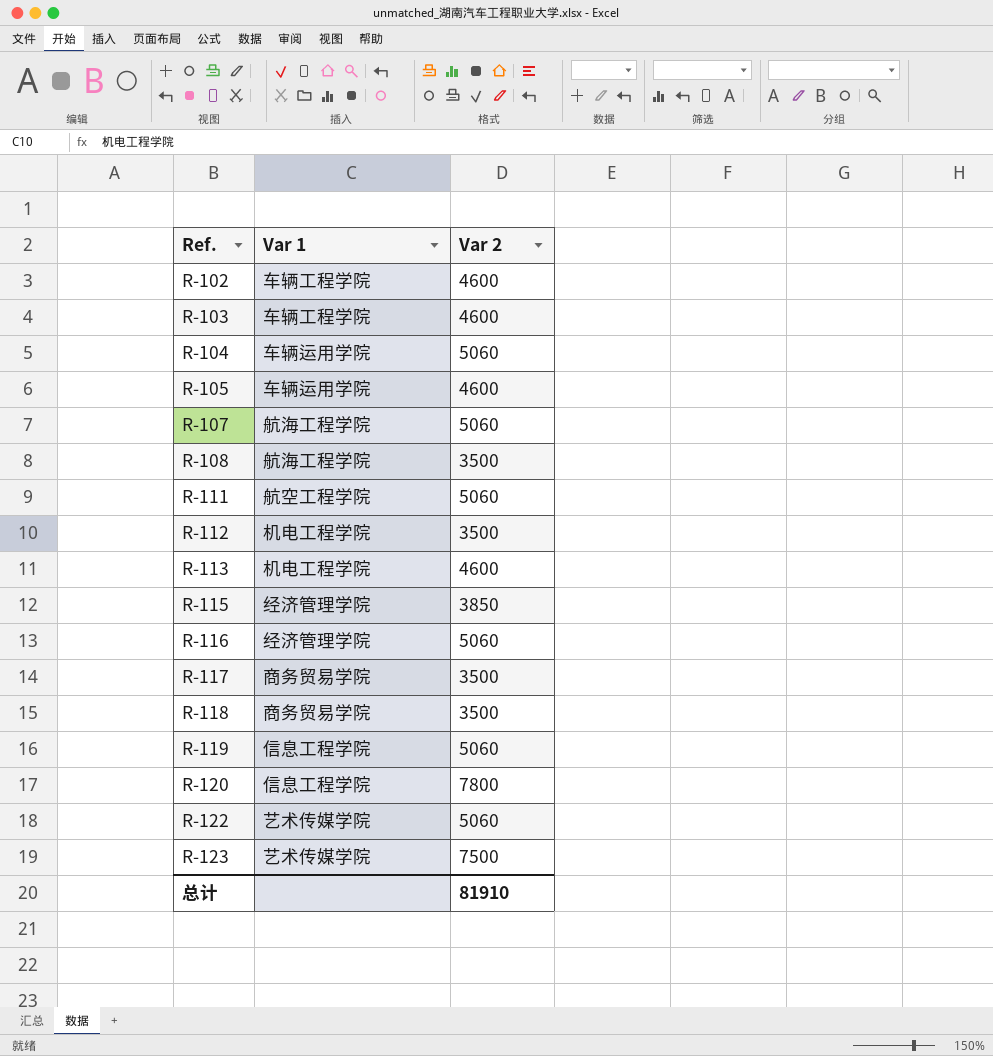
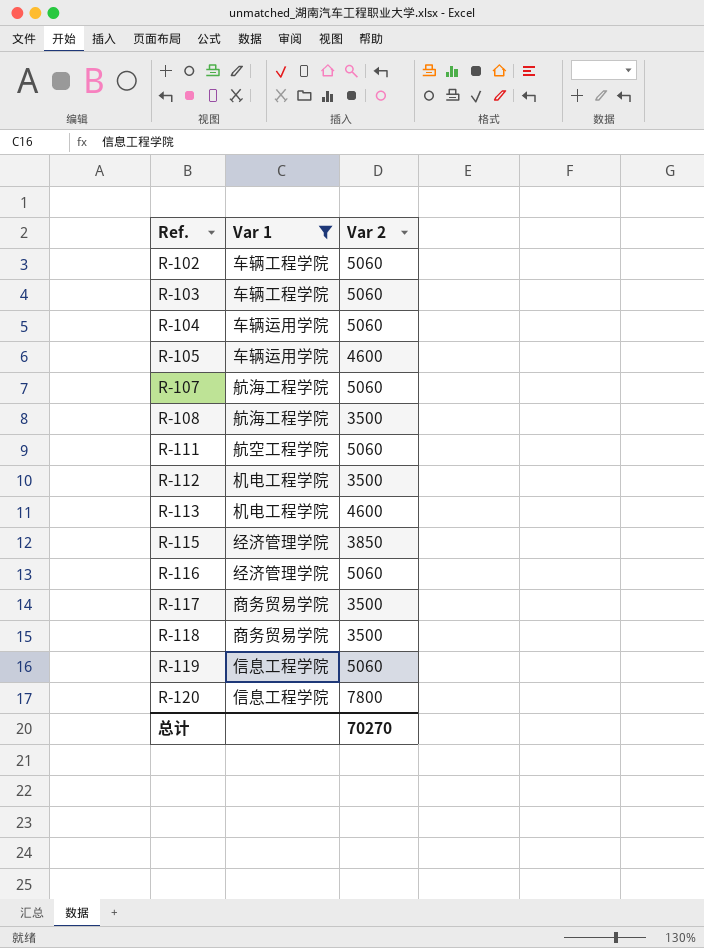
filter: none -> Var 1 != 艺术传媒学院
R-102 | Var 2: 4600 -> 5060
R-103 | Var 2: 4600 -> 5060
总计 | Var 2: 81910 -> 70270

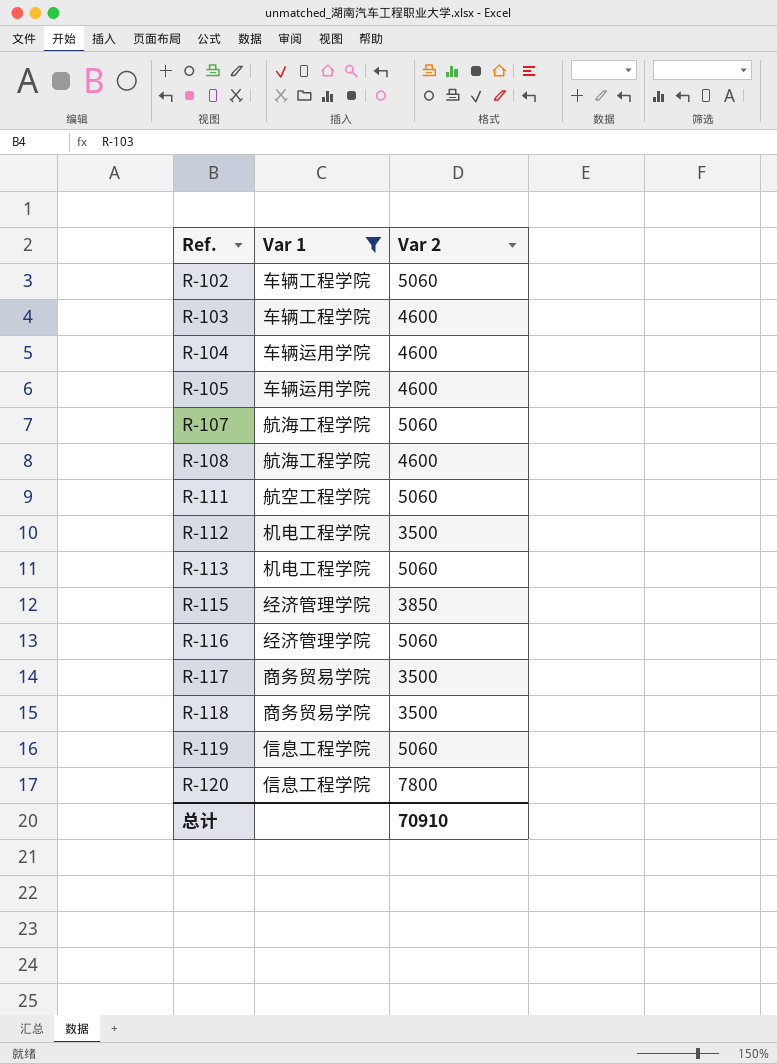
R-103 | Var 2: 5060 -> 4600
R-104 | Var 2: 5060 -> 4600
R-108 | Var 2: 3500 -> 4600
R-113 | Var 2: 4600 -> 5060
总计 | Var 2: 70270 -> 70910

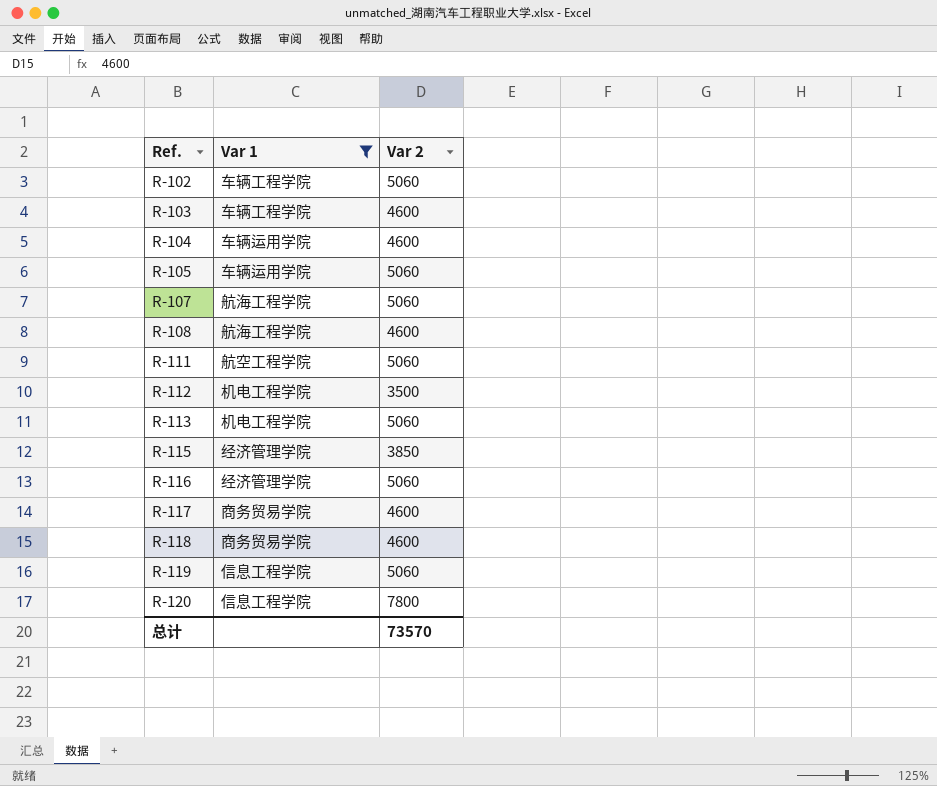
R-105 | Var 2: 4600 -> 5060
R-117 | Var 2: 3500 -> 4600
R-118 | Var 2: 3500 -> 4600
总计 | Var 2: 70910 -> 73570

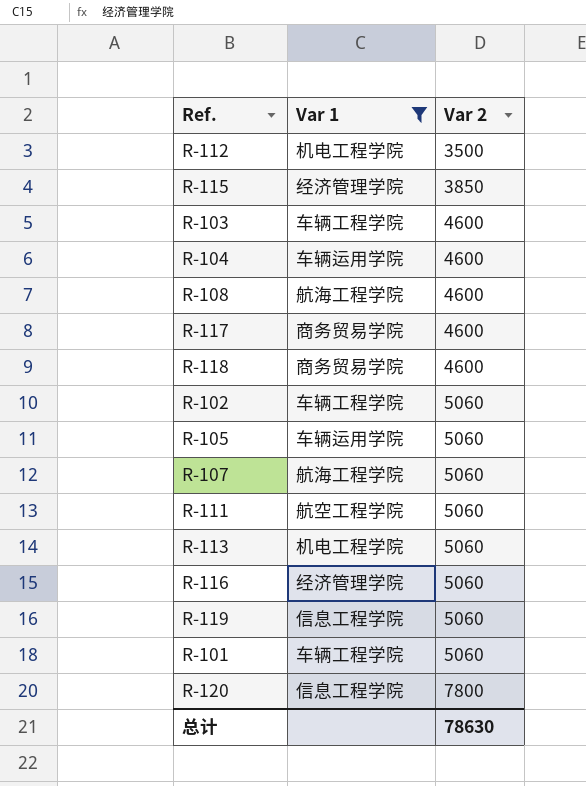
row order: Ref. ascending -> Var 2 ascending
row R-101: none -> 车辆工程学院 | 5060
总计 | Var 2: 73570 -> 78630

